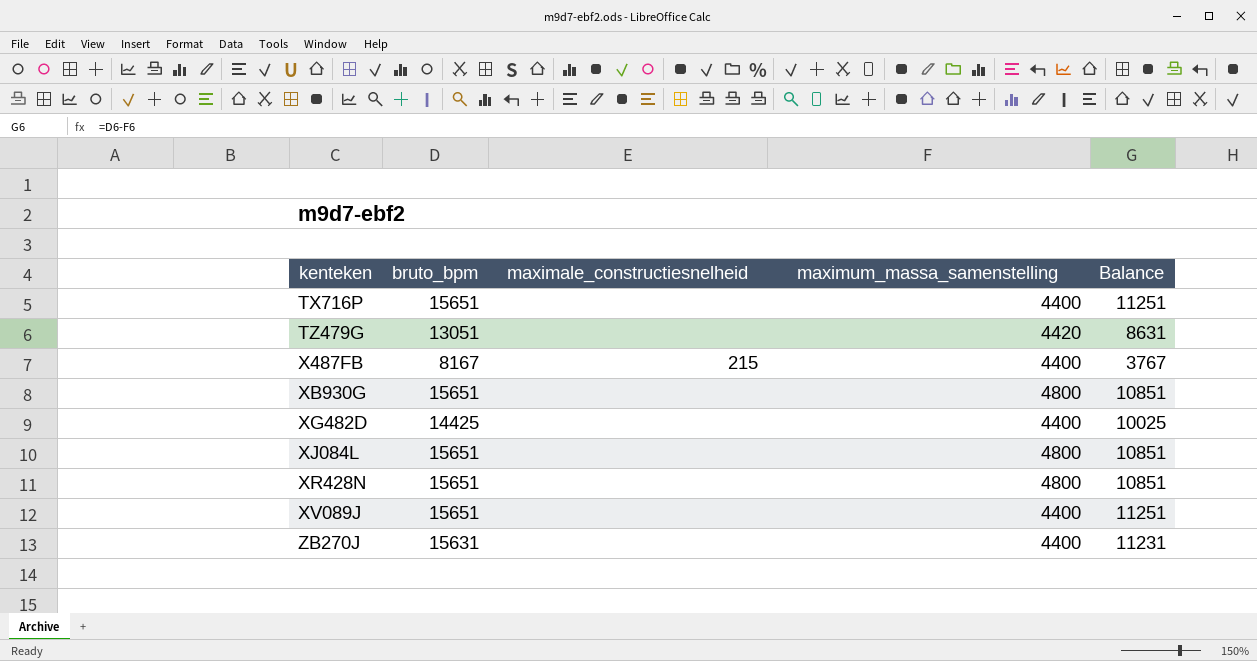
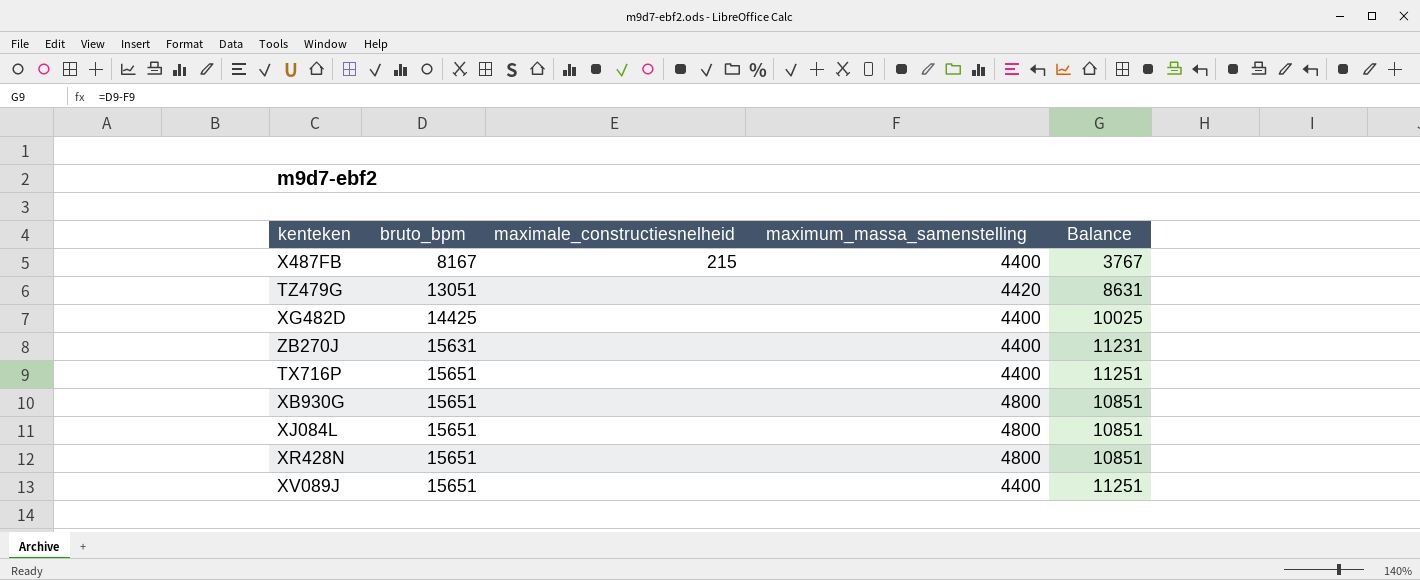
row order: kenteken ascending -> bruto_bpm ascending

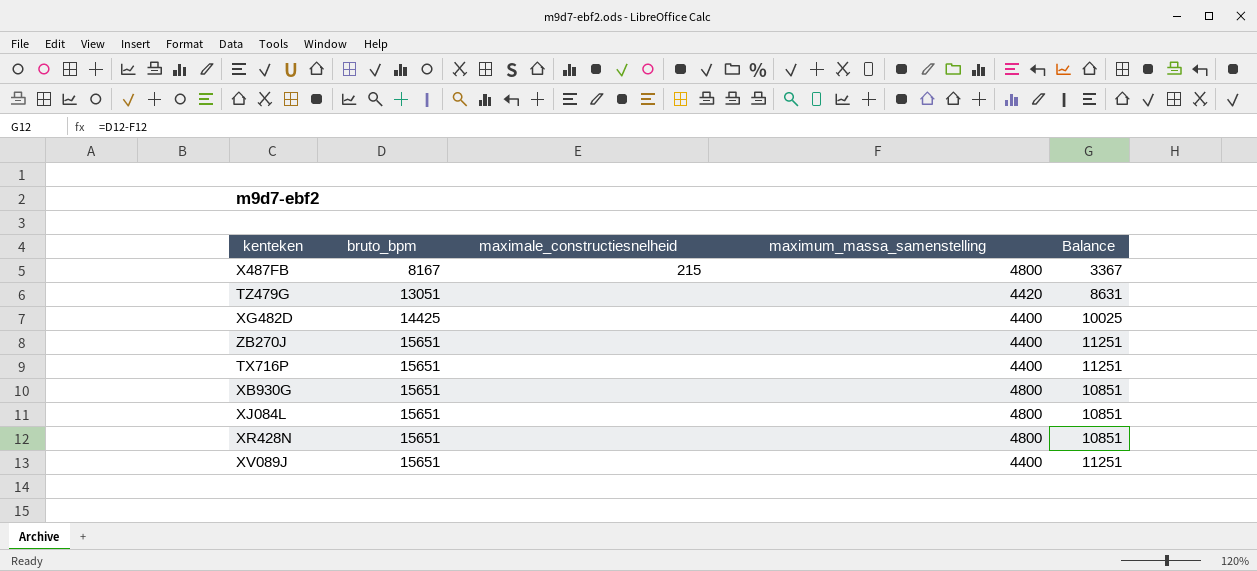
X487FB | maximum_massa_samenstelling: 4400 -> 4800
X487FB | Balance: 3767 -> 3367
ZB270J | bruto_bpm: 15631 -> 15651
ZB270J | Balance: 11231 -> 11251

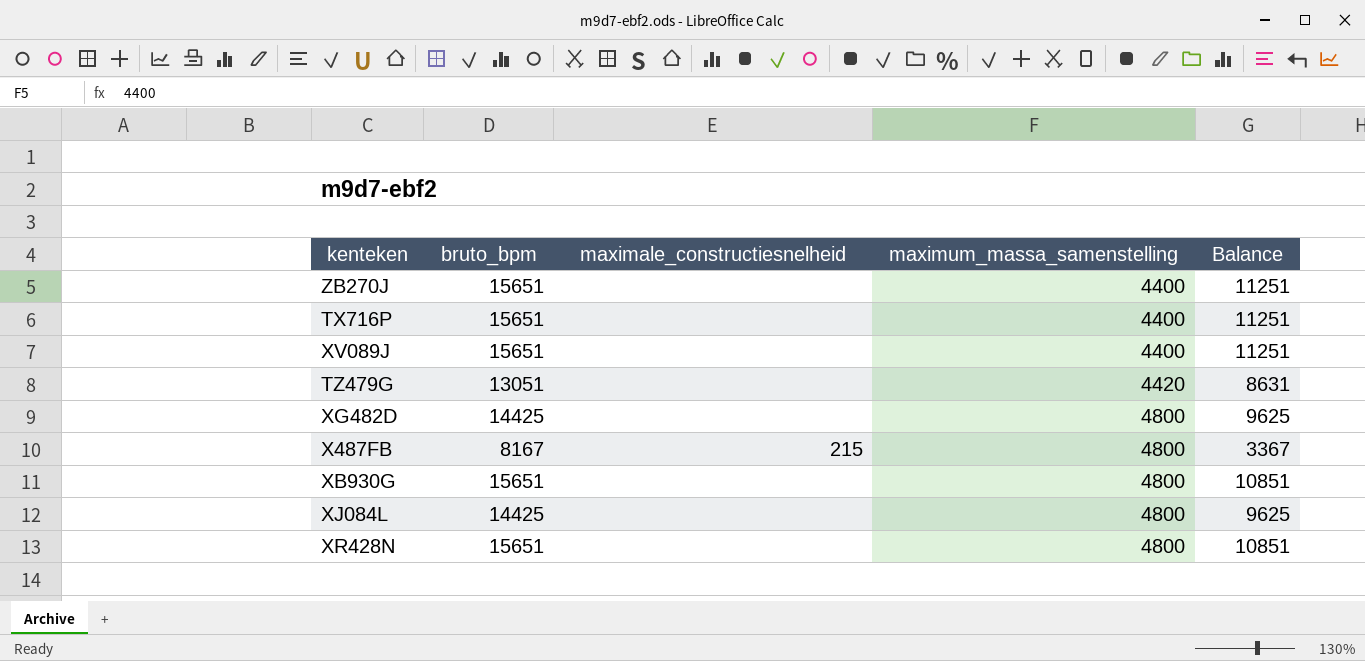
row order: bruto_bpm ascending -> maximum_massa_samenstelling ascending
XG482D | maximum_massa_samenstelling: 4400 -> 4800
XG482D | Balance: 10025 -> 9625
XJ084L | bruto_bpm: 15651 -> 14425
XJ084L | Balance: 10851 -> 9625

